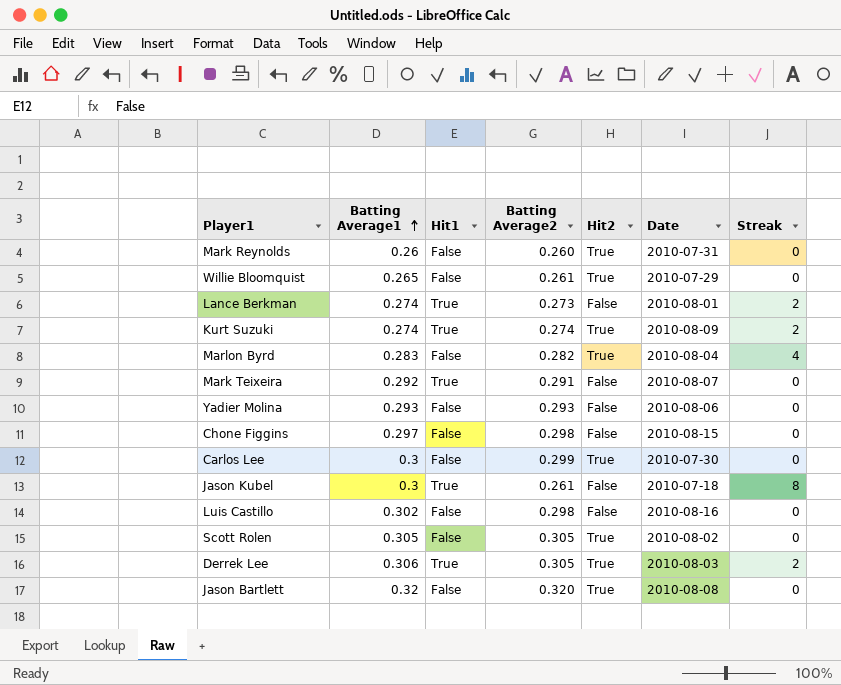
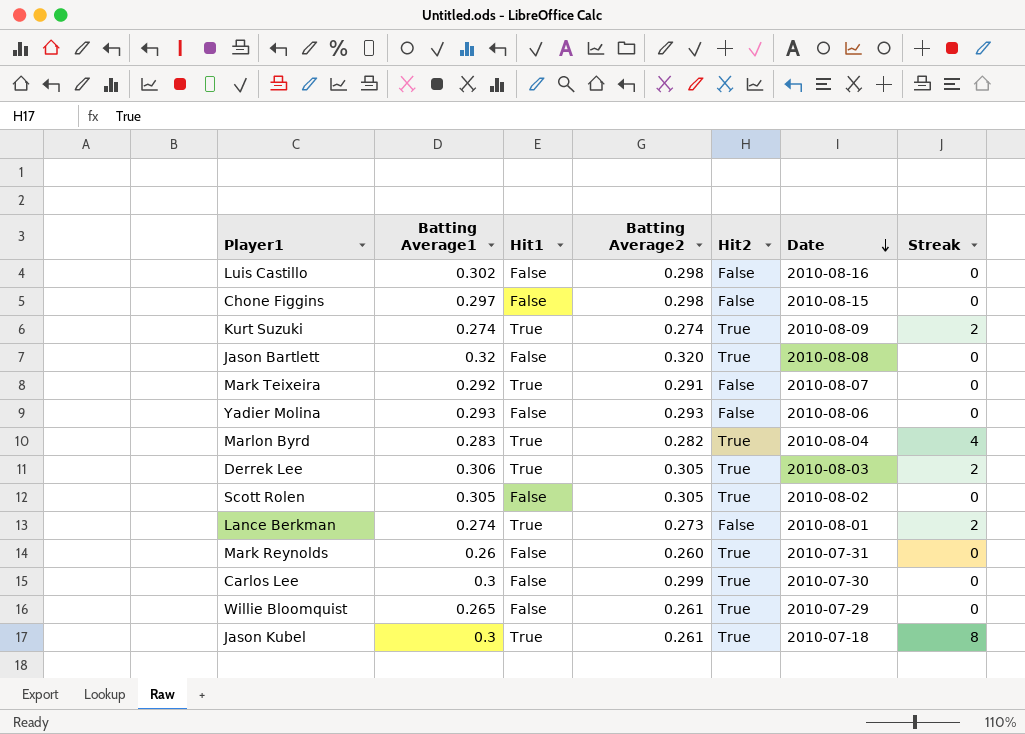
row order: Batting Average1 ascending -> Date descending
Marlon Byrd | Hit1: False -> True
Jason Kubel | Hit2: False -> True

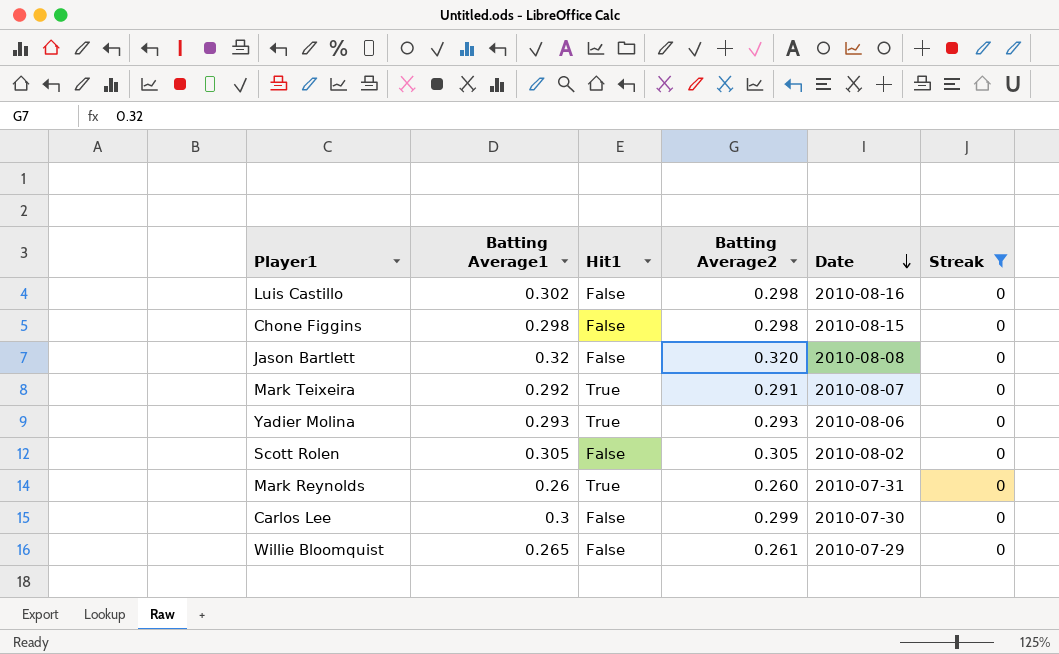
filter: none -> Streak = 0
column Hit2 | position: 5 -> none
Chone Figgins | Batting Average1: 0.297 -> 0.298
Yadier Molina | Hit1: False -> True
Mark Reynolds | Hit1: False -> True

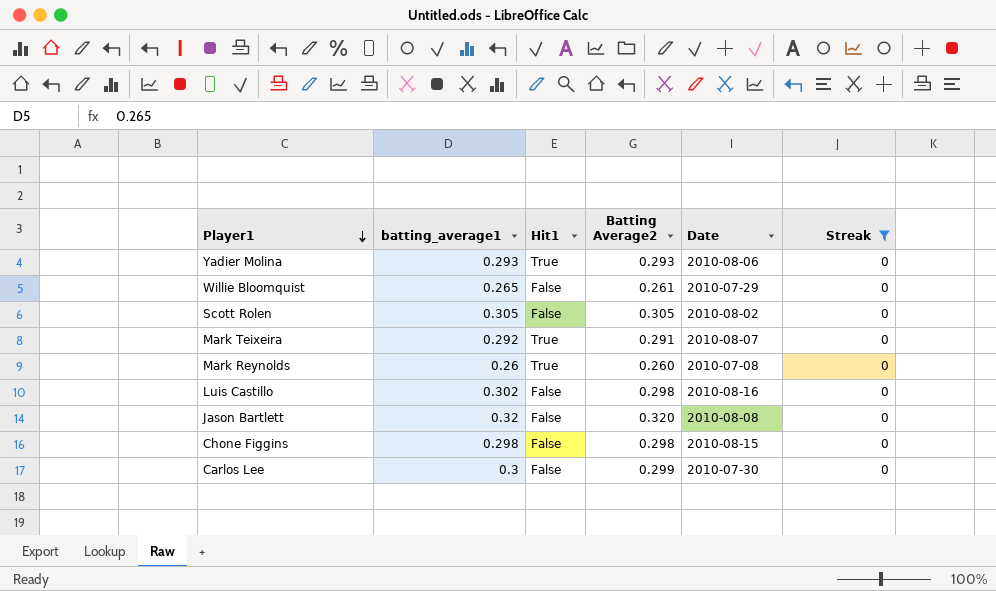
row order: Date descending -> Player1 descending
column name: Batting Average1 -> batting_average1
Mark Reynolds | Date: 2010-07-31 -> 2010-07-08

